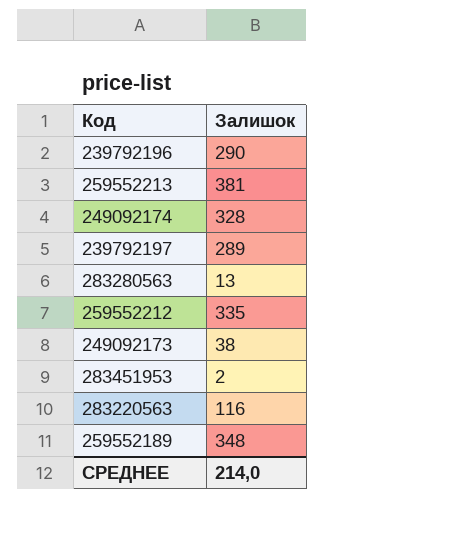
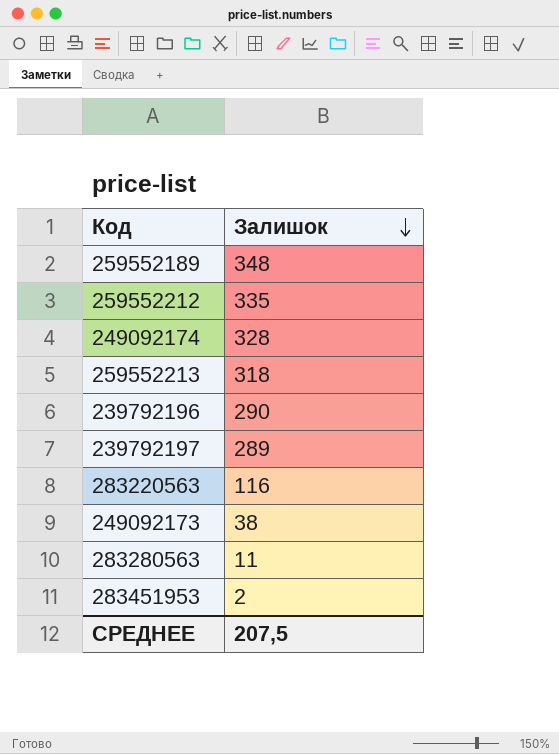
row order: none -> Залишок descending
259552213 | Залишок: 381 -> 318
283280563 | Залишок: 13 -> 11
СРЕДНЕЕ | Залишок: 214,0 -> 207,5

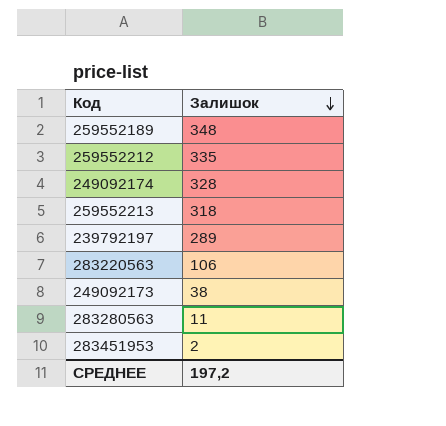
row 239792196: 290 -> none
283220563 | Залишок: 116 -> 106
СРЕДНЕЕ | Залишок: 207,5 -> 197,2

